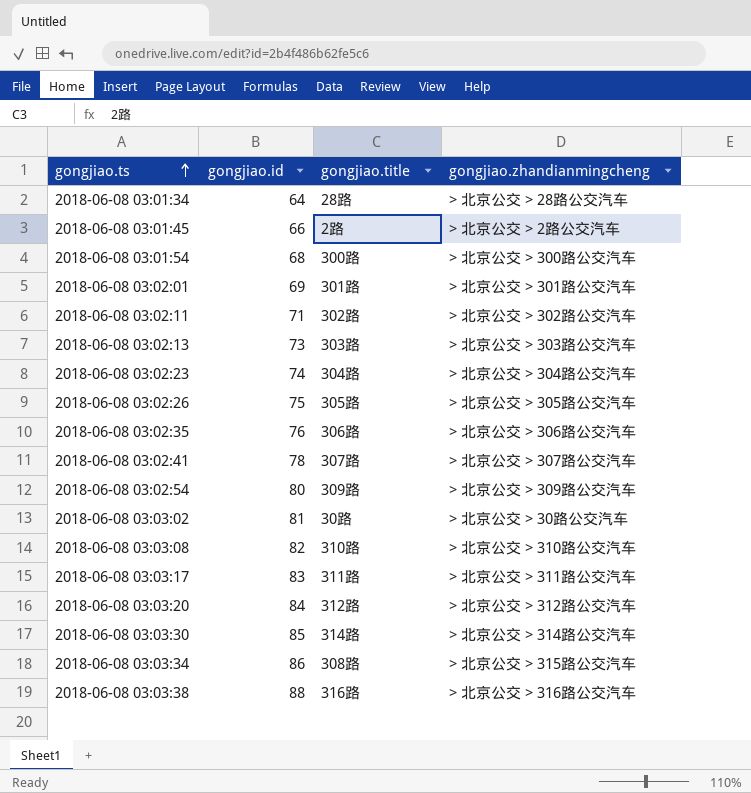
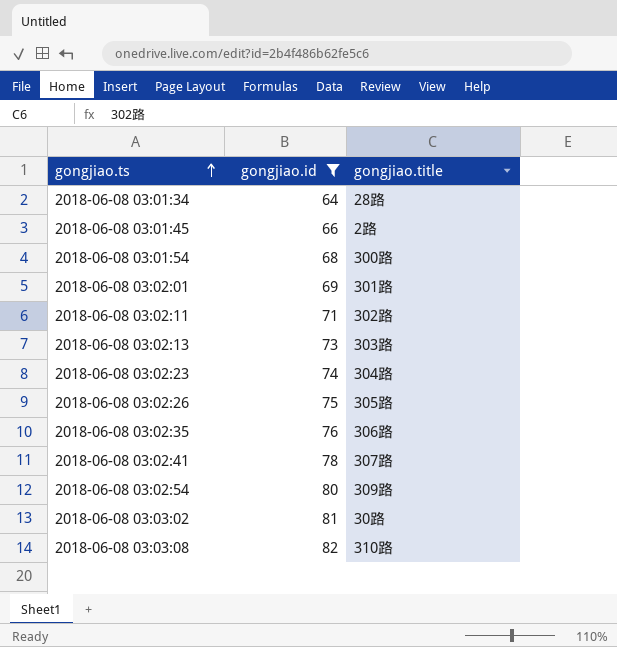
filter: none -> gongjiao.id <= 82
column gongjiao.zhandianmingcheng | position: 4 -> none

